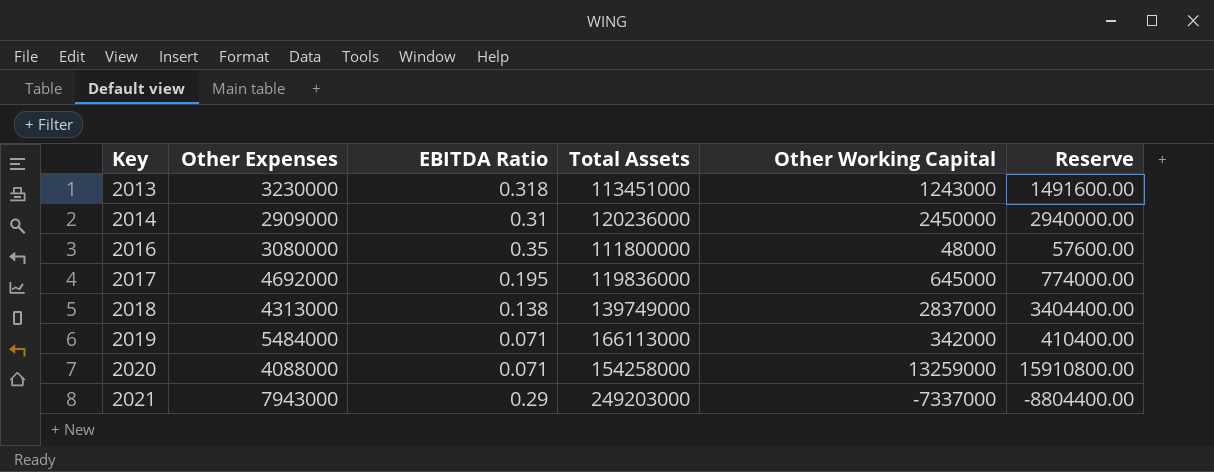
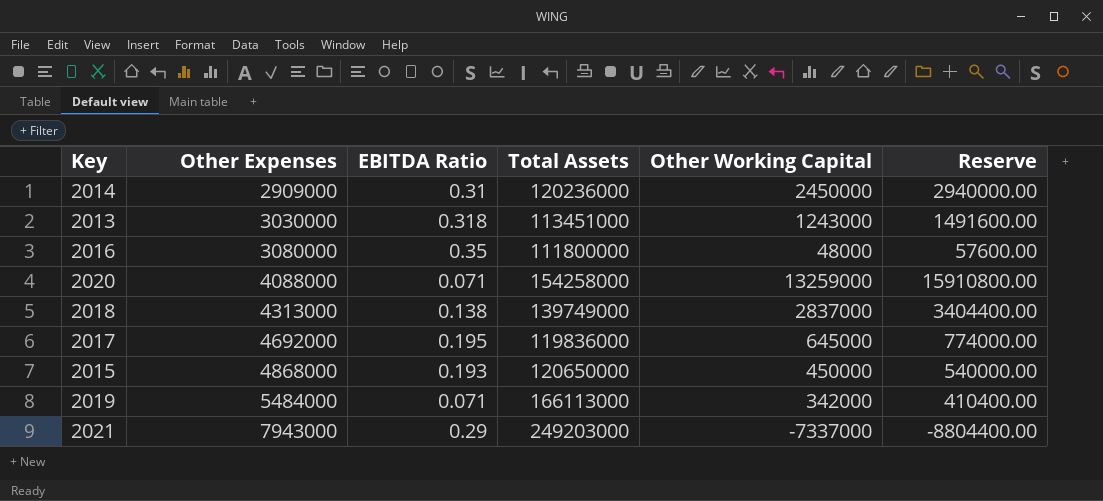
row order: Key ascending -> Other Expenses ascending
2013 | Other Expenses: 3230000 -> 3030000
row 2015: none -> 4868000 | 0.193 | 120650000 | 450000 | 540000.00

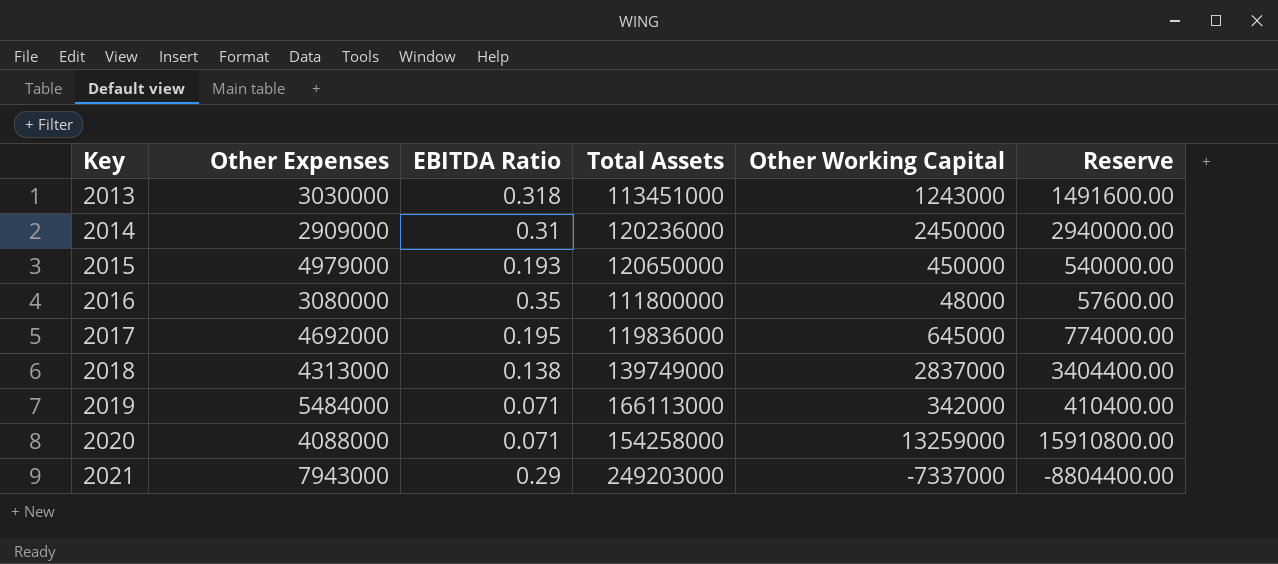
row order: Other Expenses ascending -> Key ascending
2015 | Other Expenses: 4868000 -> 4979000

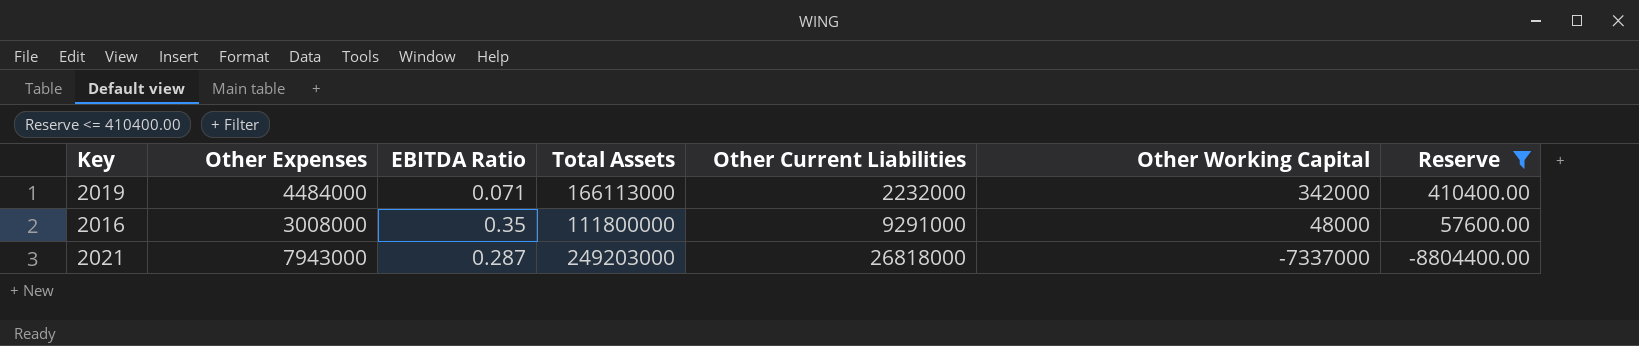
filter: none -> Reserve <= 410400.00
row order: Key ascending -> Other Current Liabilities ascending
column Other Current Liabilities | position: none -> 5
2019 | Other Expenses: 5484000 -> 4484000
2016 | Other Expenses: 3080000 -> 3008000
2021 | EBITDA Ratio: 0.29 -> 0.287

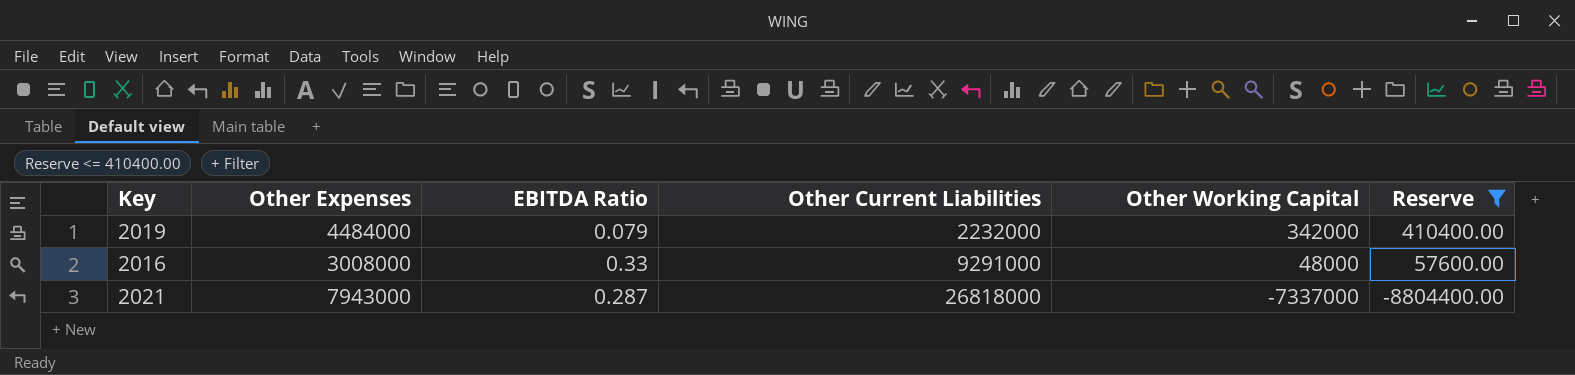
column Total Assets | position: 4 -> none
2019 | EBITDA Ratio: 0.071 -> 0.079
2016 | EBITDA Ratio: 0.35 -> 0.33

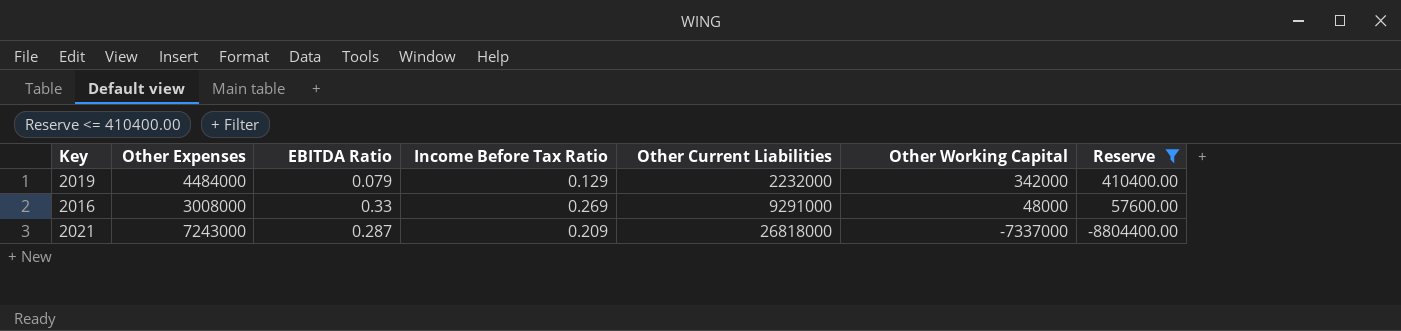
column Income Before Tax Ratio | position: none -> 4
2021 | Other Expenses: 7943000 -> 7243000

